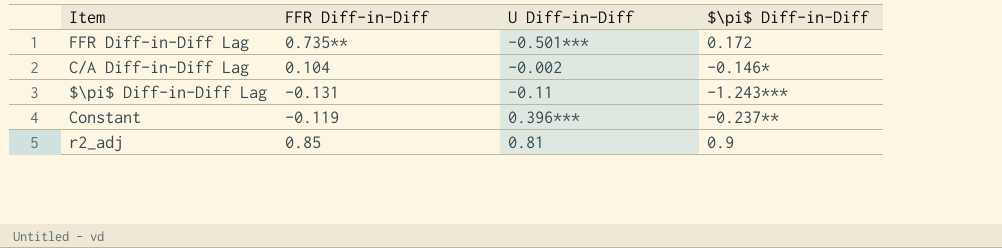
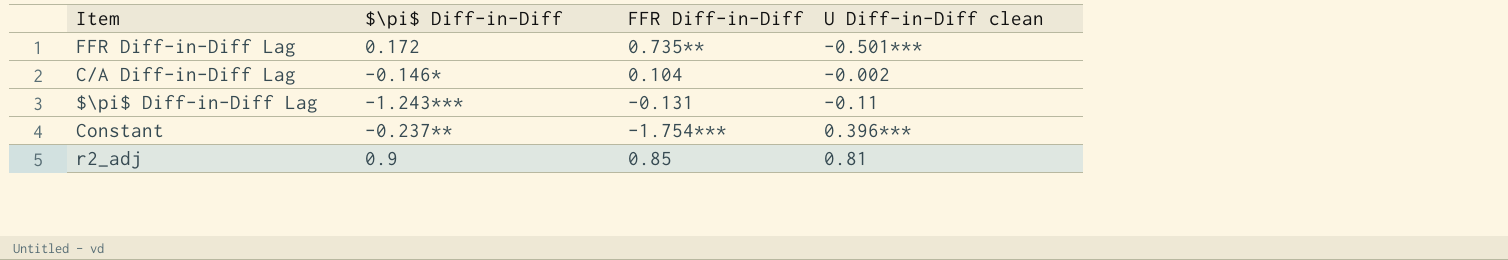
column $\pi$ Diff-in-Diff | position: 4 -> 2
column name: U Diff-in-Diff -> U Diff-in-Diff clean
Constant | FFR Diff-in-Diff: -0.119 -> -1.754***

